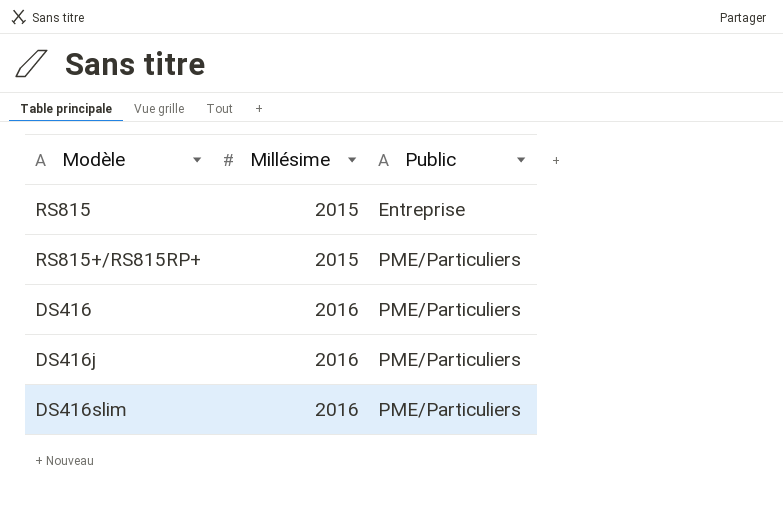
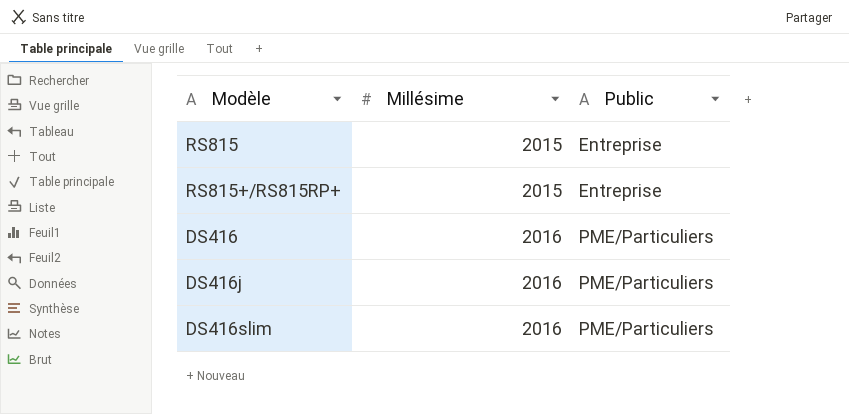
RS815+/RS815RP+ | Public: PME/Particuliers -> Entreprise

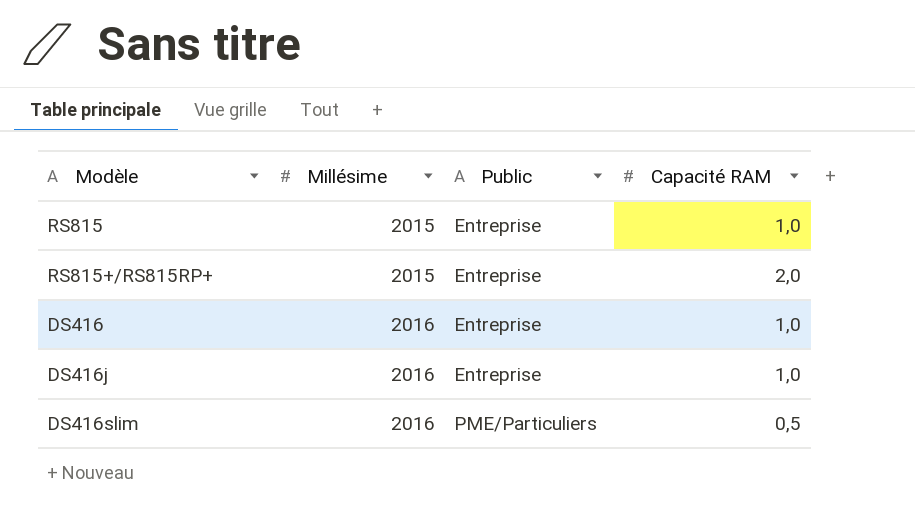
column Capacité RAM | position: none -> 4
DS416 | Public: PME/Particuliers -> Entreprise
DS416j | Public: PME/Particuliers -> Entreprise

